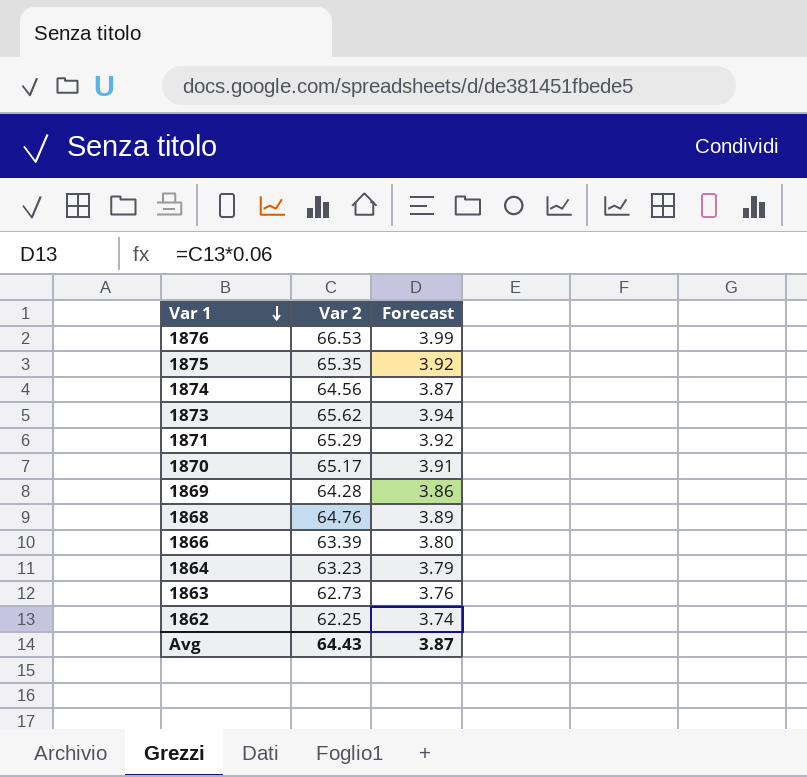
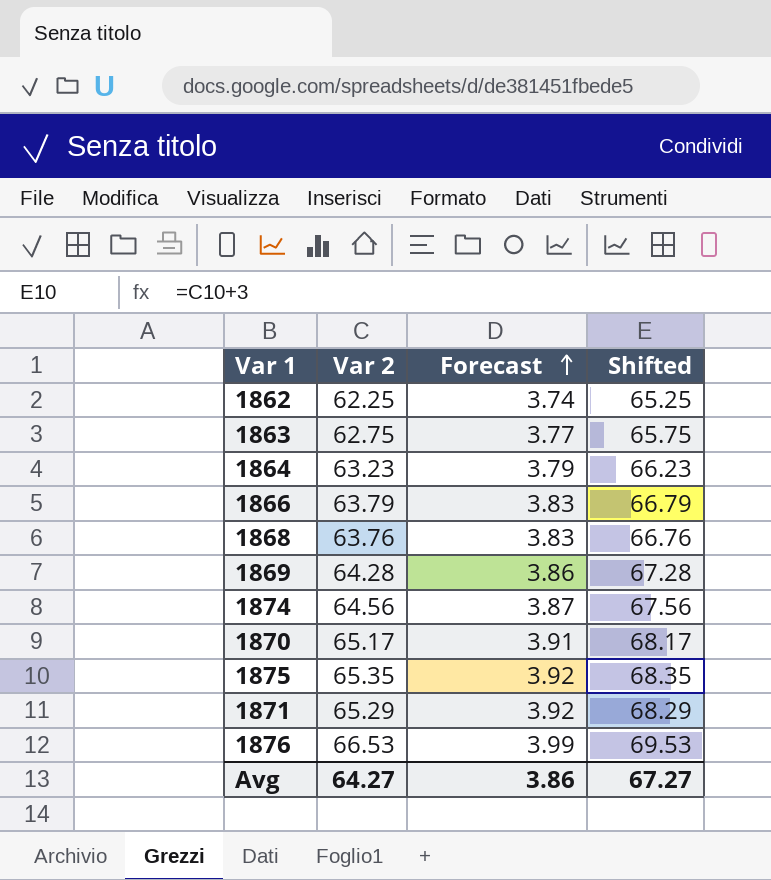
row order: Var 1 descending -> Forecast ascending
column Shifted | formula: none -> [Var 2] + 3
row 1873: 65.62 | 3.94 -> none
1863 | Var 2: 62.73 -> 62.75
1863 | Forecast: 3.76 -> 3.77
1866 | Var 2: 63.39 -> 63.79
1866 | Forecast: 3.80 -> 3.83
1868 | Var 2: 64.76 -> 63.76
1868 | Forecast: 3.89 -> 3.83
Avg | Var 2: 64.43 -> 64.27
Avg | Forecast: 3.87 -> 3.86

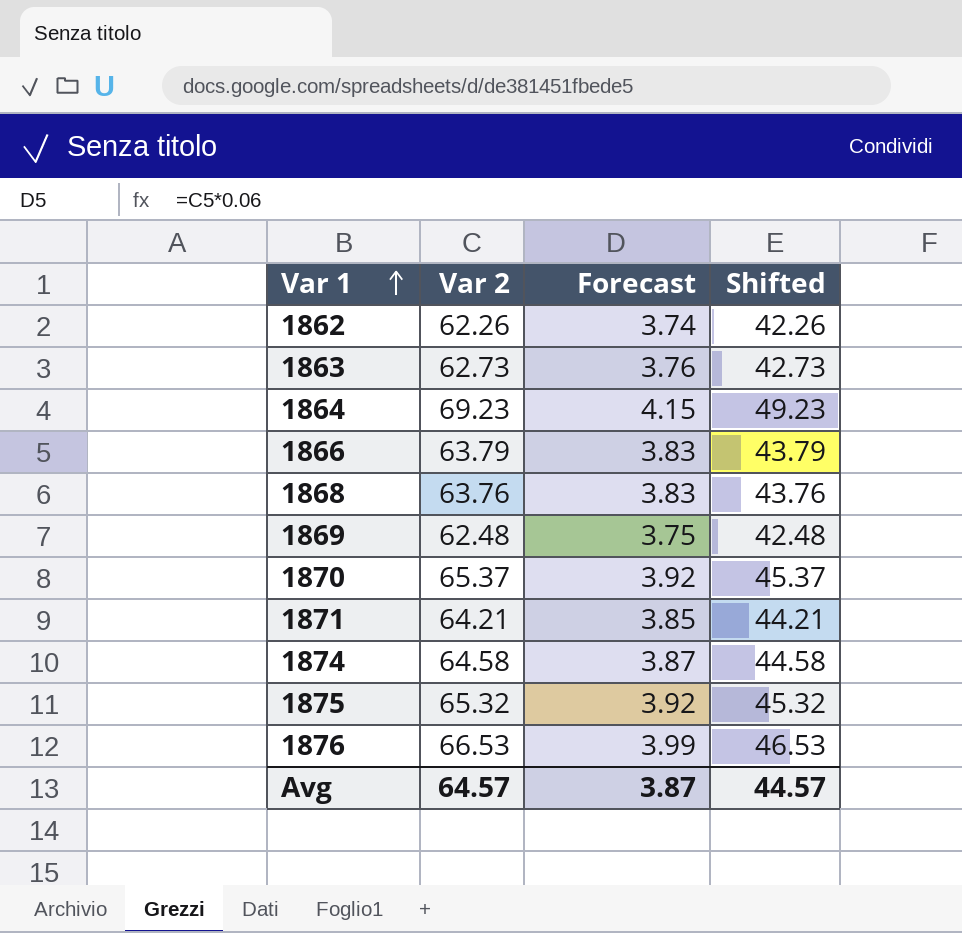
row order: Forecast ascending -> Var 1 ascending
column Shifted | formula: [Var 2] + 3 -> [Var 2] - 20
1862 | Var 2: 62.25 -> 62.26
1863 | Var 2: 62.75 -> 62.73
1863 | Forecast: 3.77 -> 3.76
1864 | Var 2: 63.23 -> 69.23
1864 | Forecast: 3.79 -> 4.15
1869 | Var 2: 64.28 -> 62.48
1869 | Forecast: 3.86 -> 3.75
1870 | Var 2: 65.17 -> 65.37
1870 | Forecast: 3.91 -> 3.92
1871 | Var 2: 65.29 -> 64.21
1871 | Forecast: 3.92 -> 3.85
1874 | Var 2: 64.56 -> 64.58
1875 | Var 2: 65.35 -> 65.32
Avg | Var 2: 64.27 -> 64.57
Avg | Forecast: 3.86 -> 3.87
Avg | Shifted: 67.27 -> 44.57

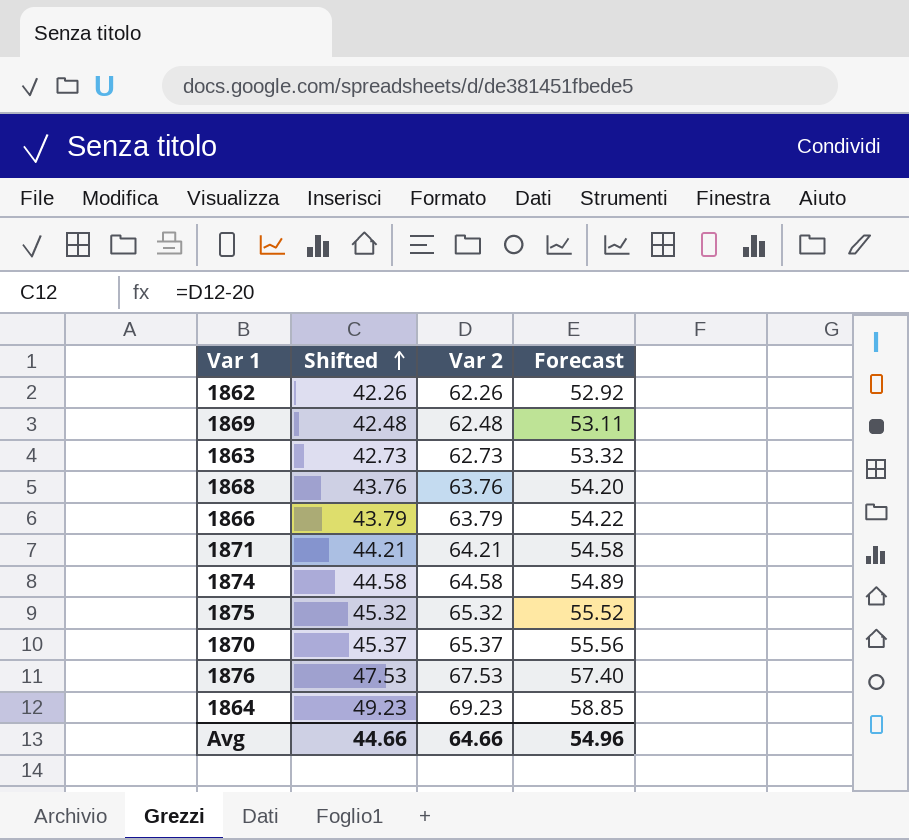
row order: Var 1 ascending -> Shifted ascending
column Shifted | position: 4 -> 2
column Forecast | formula: [Var 2] * 0.06 -> [Var 2] * 0.85
1876 | Shifted: 46.53 -> 47.53
1876 | Var 2: 66.53 -> 67.53
Avg | Shifted: 44.57 -> 44.66
Avg | Var 2: 64.57 -> 64.66
Avg | Forecast: 3.87 -> 54.96

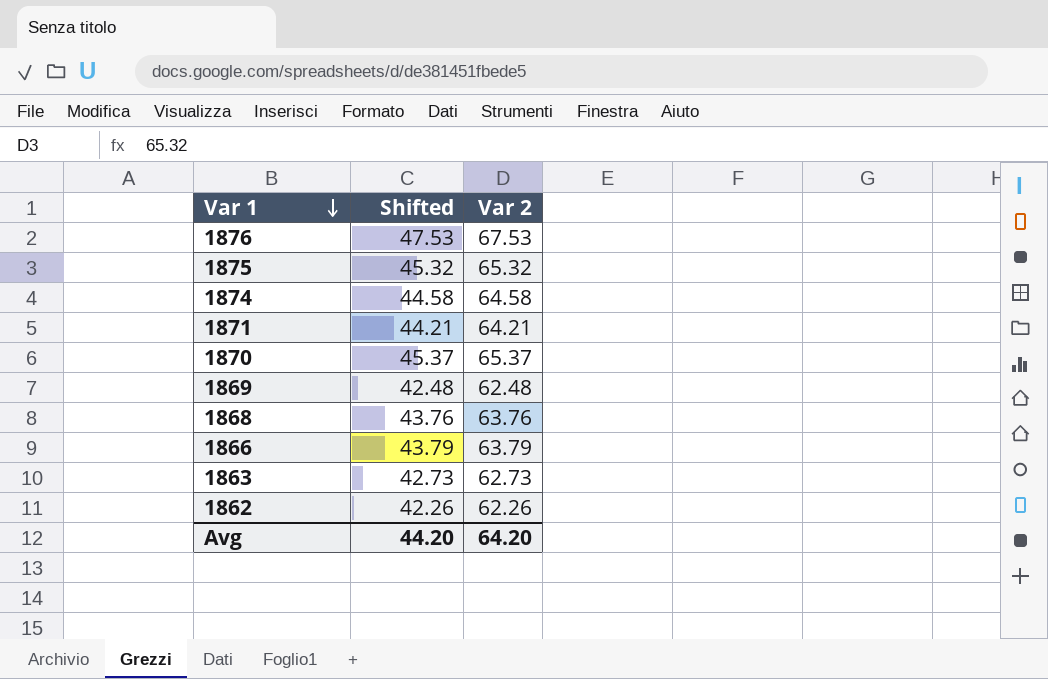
row order: Shifted ascending -> Var 1 descending
column Forecast | formula: [Var 2] * 0.85 -> none
row 1864: 49.23 | 69.23 | 58.85 -> none
Avg | Shifted: 44.66 -> 44.20
Avg | Var 2: 64.66 -> 64.20

